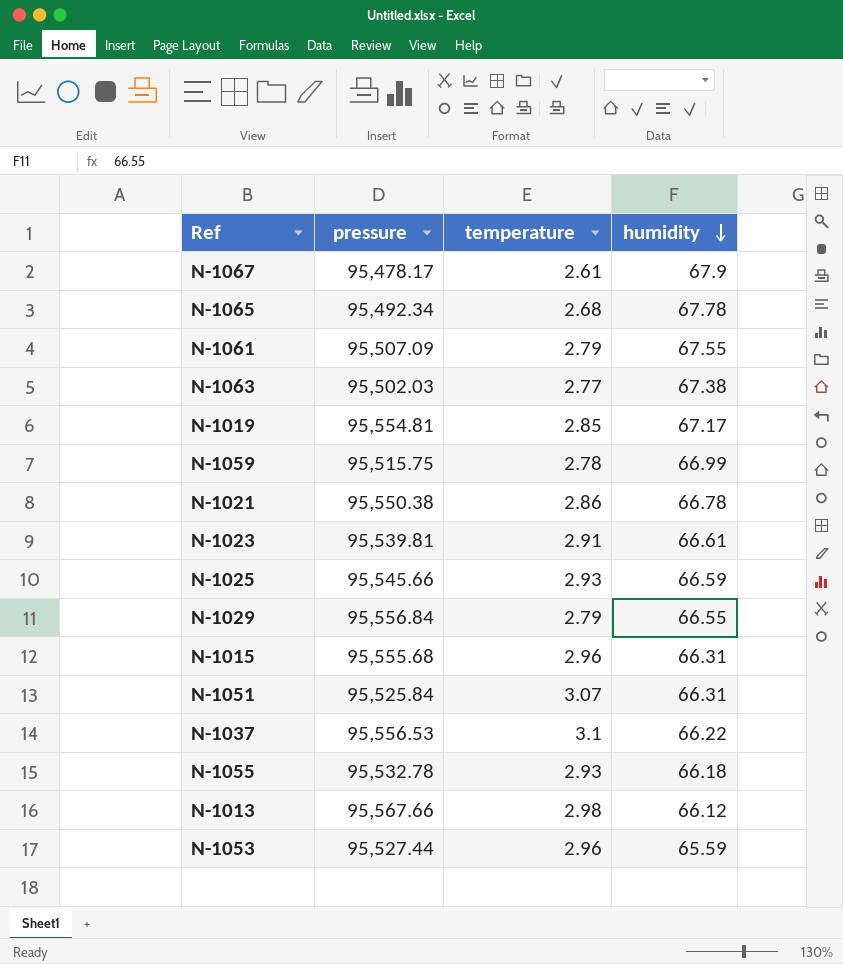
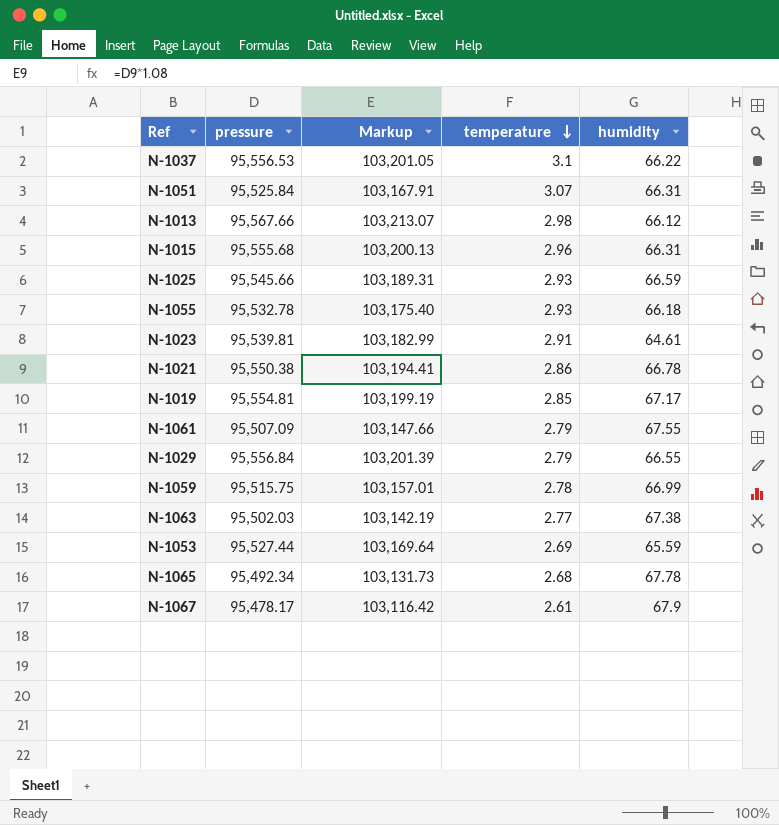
row order: humidity descending -> temperature descending
column Markup | formula: none -> [pressure] * 1.08
N-1023 | humidity: 66.61 -> 64.61
N-1053 | temperature: 2.96 -> 2.69

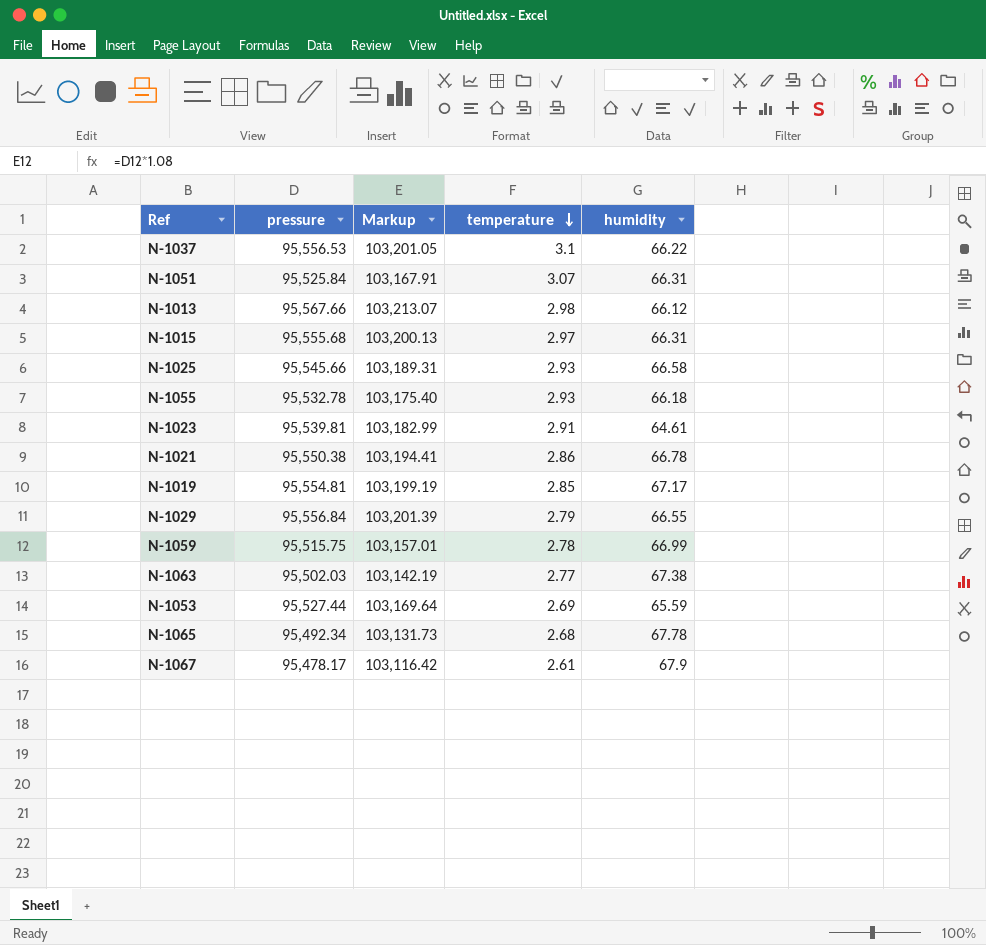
row N-1061: 95,507.09 | 103,147.66 | 2.79 | 67.55 -> none
N-1015 | temperature: 2.96 -> 2.97
N-1025 | humidity: 66.59 -> 66.58

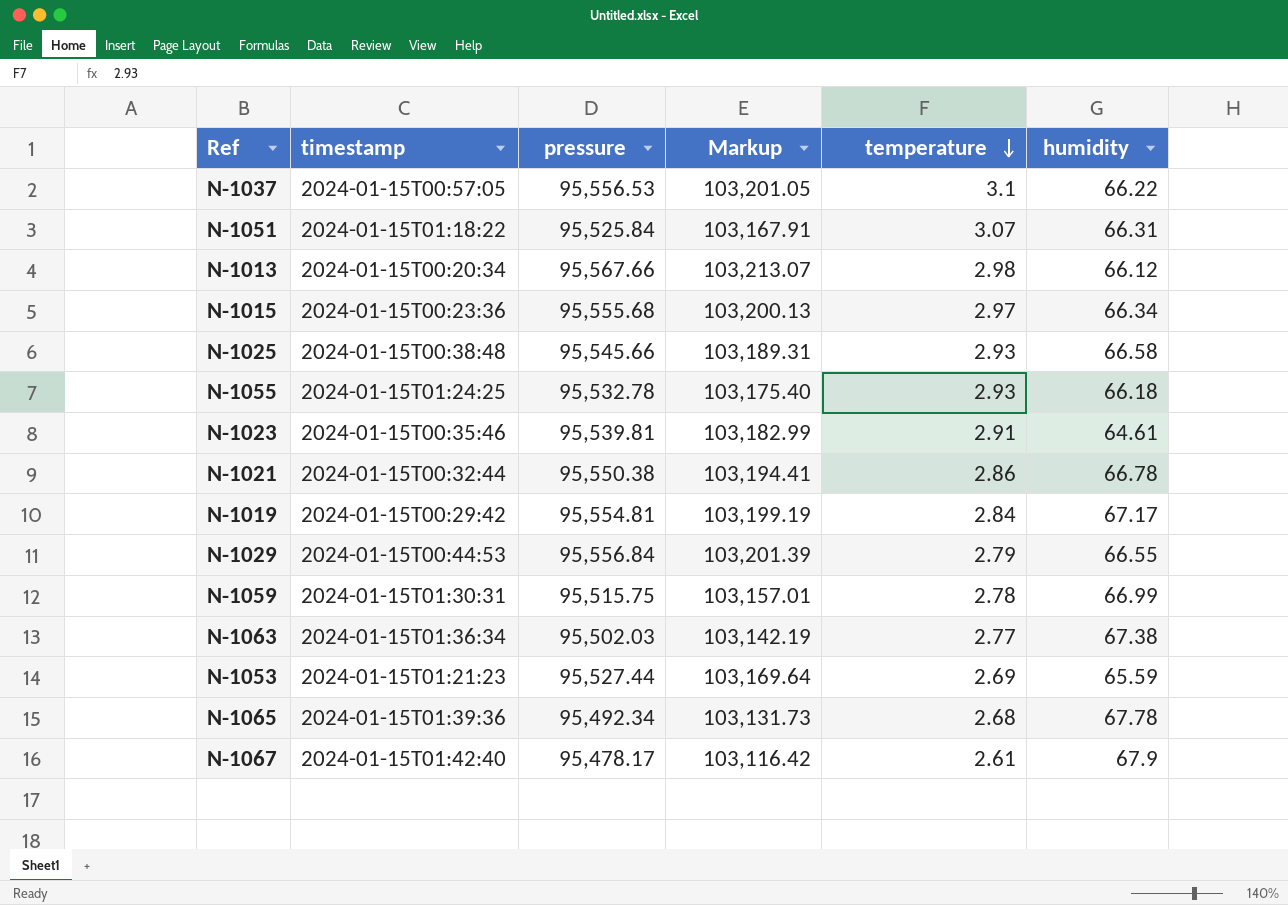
column timestamp | position: none -> 2
N-1015 | humidity: 66.31 -> 66.34
N-1019 | temperature: 2.85 -> 2.84

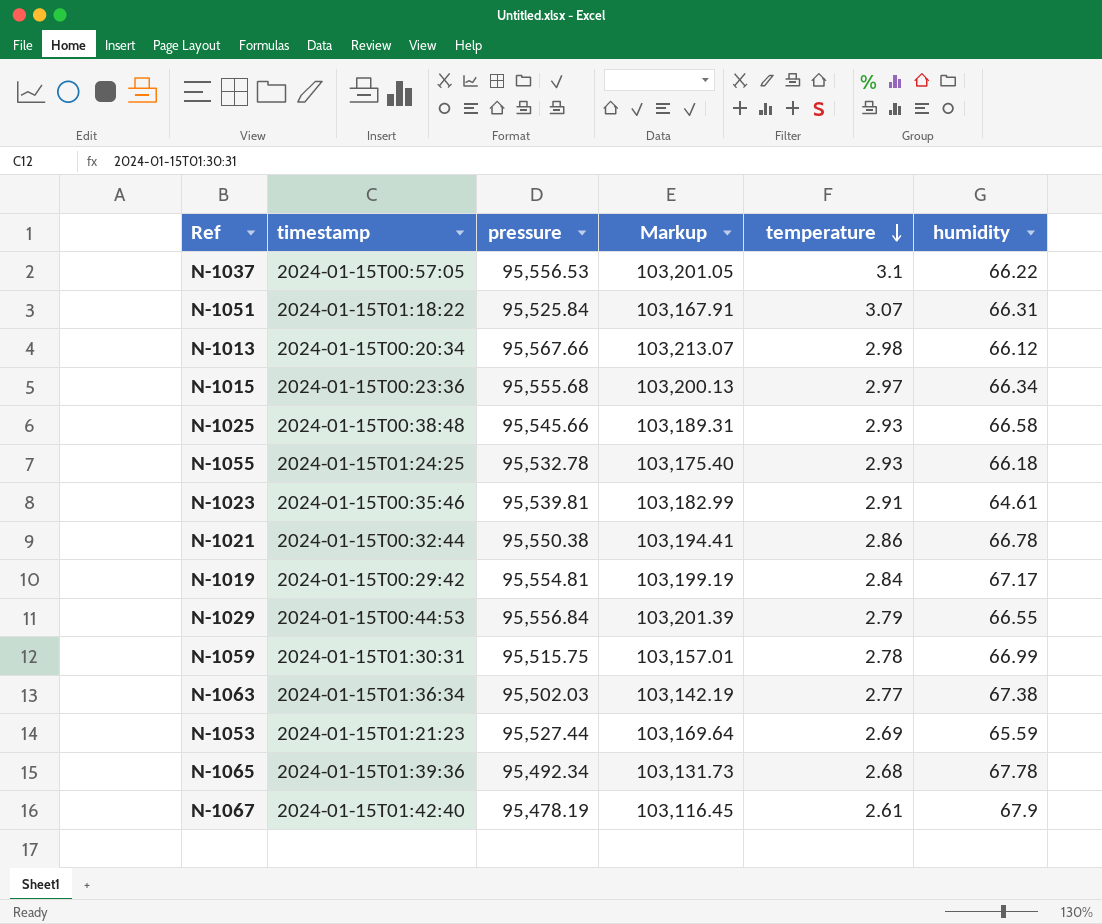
N-1067 | pressure: 95,478.17 -> 95,478.19
N-1067 | Markup: 103,116.42 -> 103,116.45

